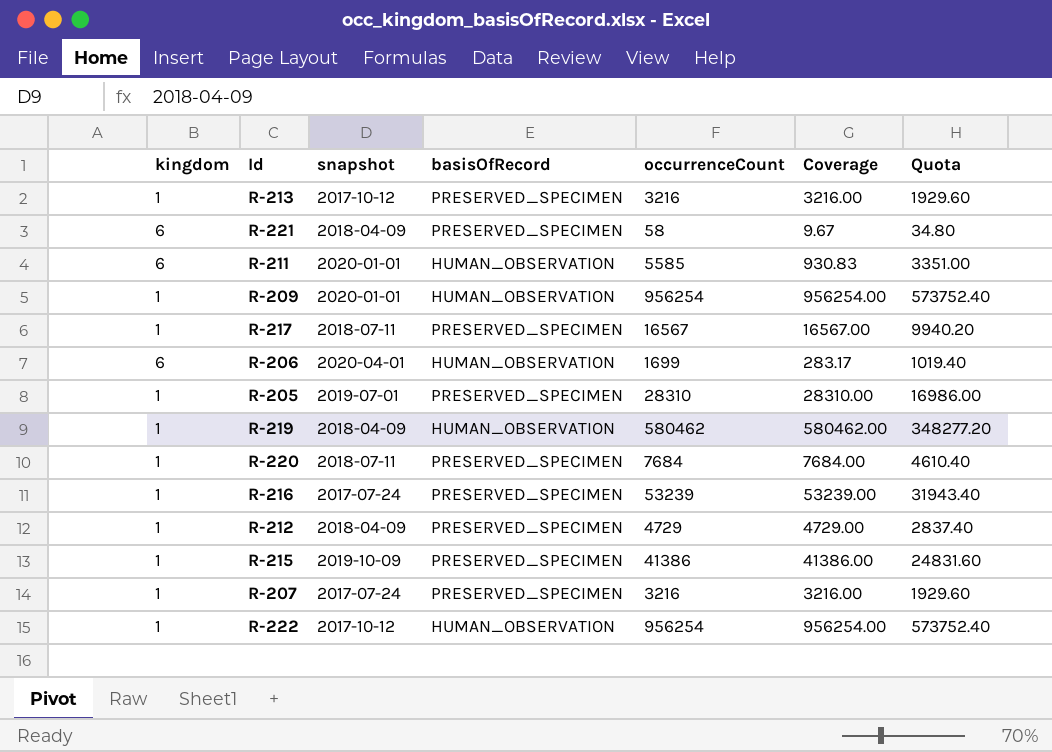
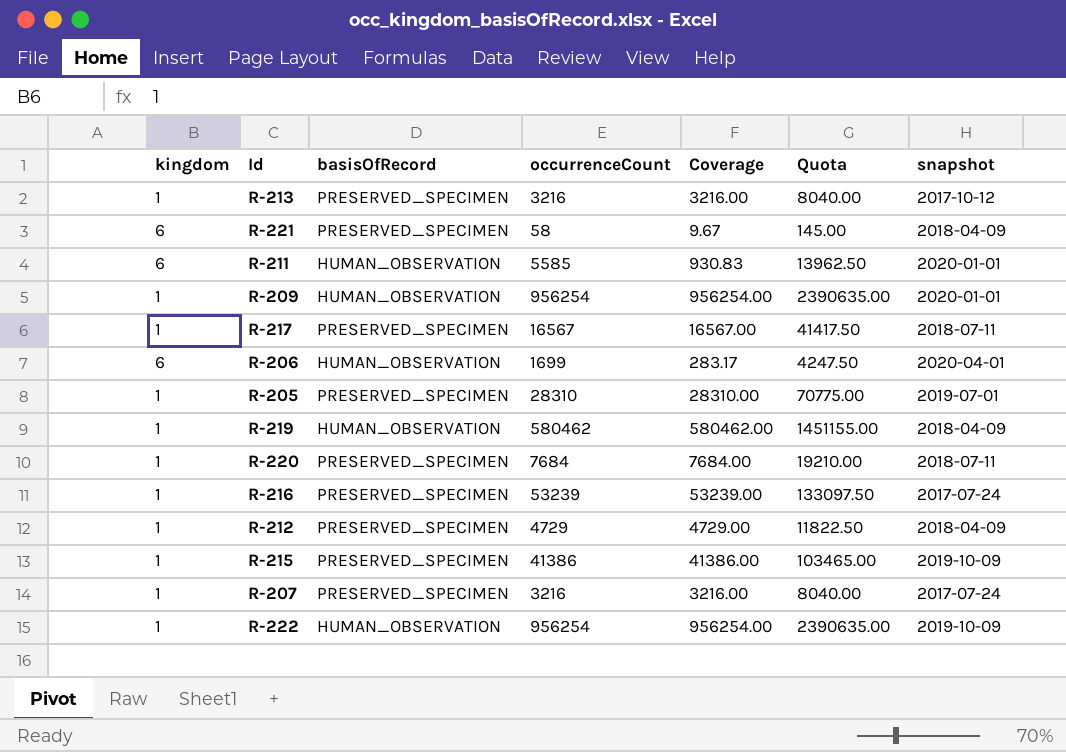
column Quota | formula: [occurrenceCount] * 0.6 -> [occurrenceCount] * 2.5
column snapshot | position: 3 -> 7
R-222 | snapshot: 2017-10-12 -> 2019-10-09

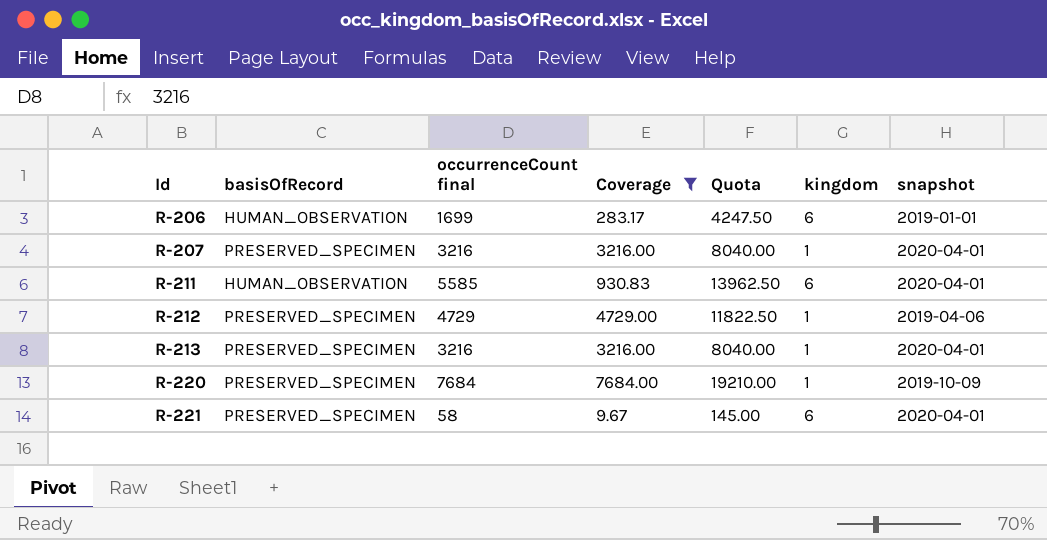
filter: none -> Coverage <= 7684.00
row order: none -> Id ascending
column name: occurrenceCount -> occurrenceCount final
column kingdom | position: 1 -> 6
R-206 | snapshot: 2020-04-01 -> 2019-01-01
R-207 | snapshot: 2017-07-24 -> 2020-04-01
R-211 | snapshot: 2020-01-01 -> 2020-04-01
R-212 | snapshot: 2018-04-09 -> 2019-04-06
R-213 | snapshot: 2017-10-12 -> 2020-04-01
R-220 | snapshot: 2018-07-11 -> 2019-10-09
R-221 | snapshot: 2018-04-09 -> 2020-04-01

